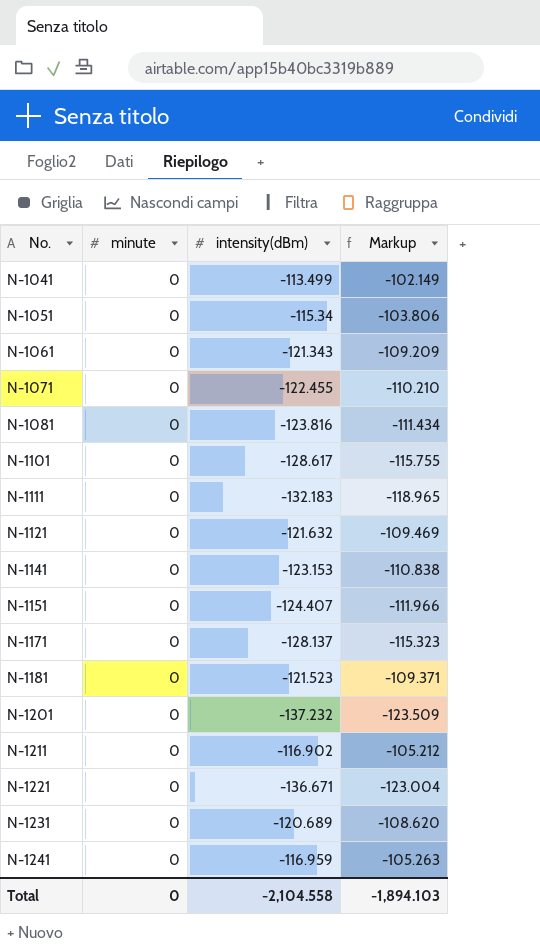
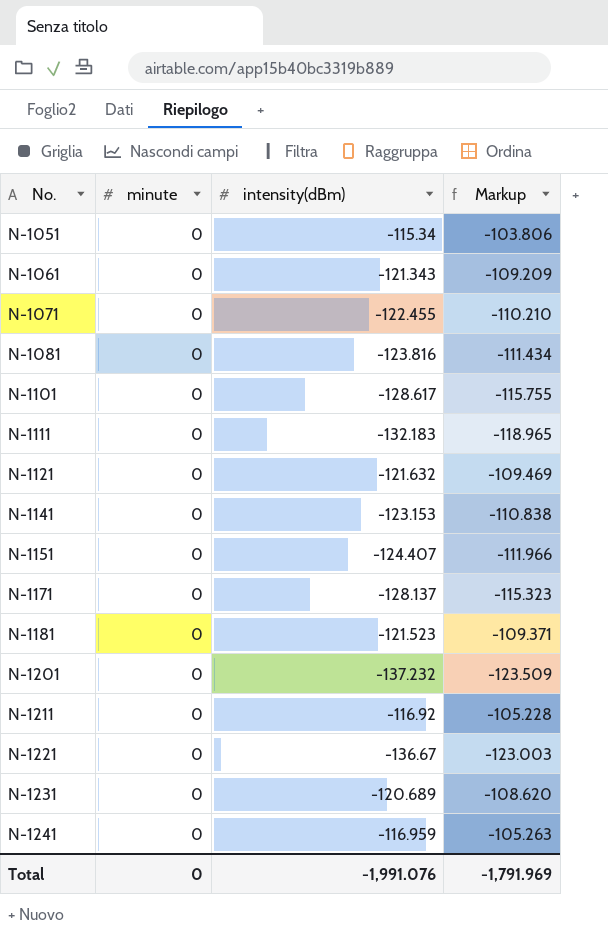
row N-1041: 0 | -113.499 | -102.149 -> none
N-1211 | intensity(dBm): -116.902 -> -116.92
N-1211 | Markup: -105.212 -> -105.228
N-1221 | intensity(dBm): -136.671 -> -136.67
N-1221 | Markup: -123.004 -> -123.003
Total | intensity(dBm): -2,104.558 -> -1,991.076
Total | Markup: -1,894.103 -> -1,791.969

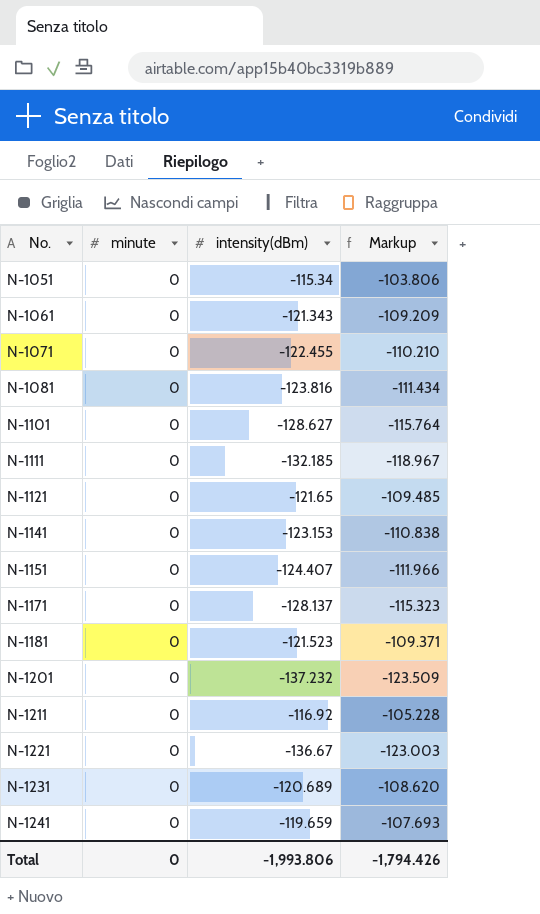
N-1101 | intensity(dBm): -128.617 -> -128.627
N-1101 | Markup: -115.755 -> -115.764
N-1111 | intensity(dBm): -132.183 -> -132.185
N-1111 | Markup: -118.965 -> -118.967
N-1121 | intensity(dBm): -121.632 -> -121.65
N-1121 | Markup: -109.469 -> -109.485
N-1241 | intensity(dBm): -116.959 -> -119.659
N-1241 | Markup: -105.263 -> -107.693
Total | intensity(dBm): -1,991.076 -> -1,993.806
Total | Markup: -1,791.969 -> -1,794.426

